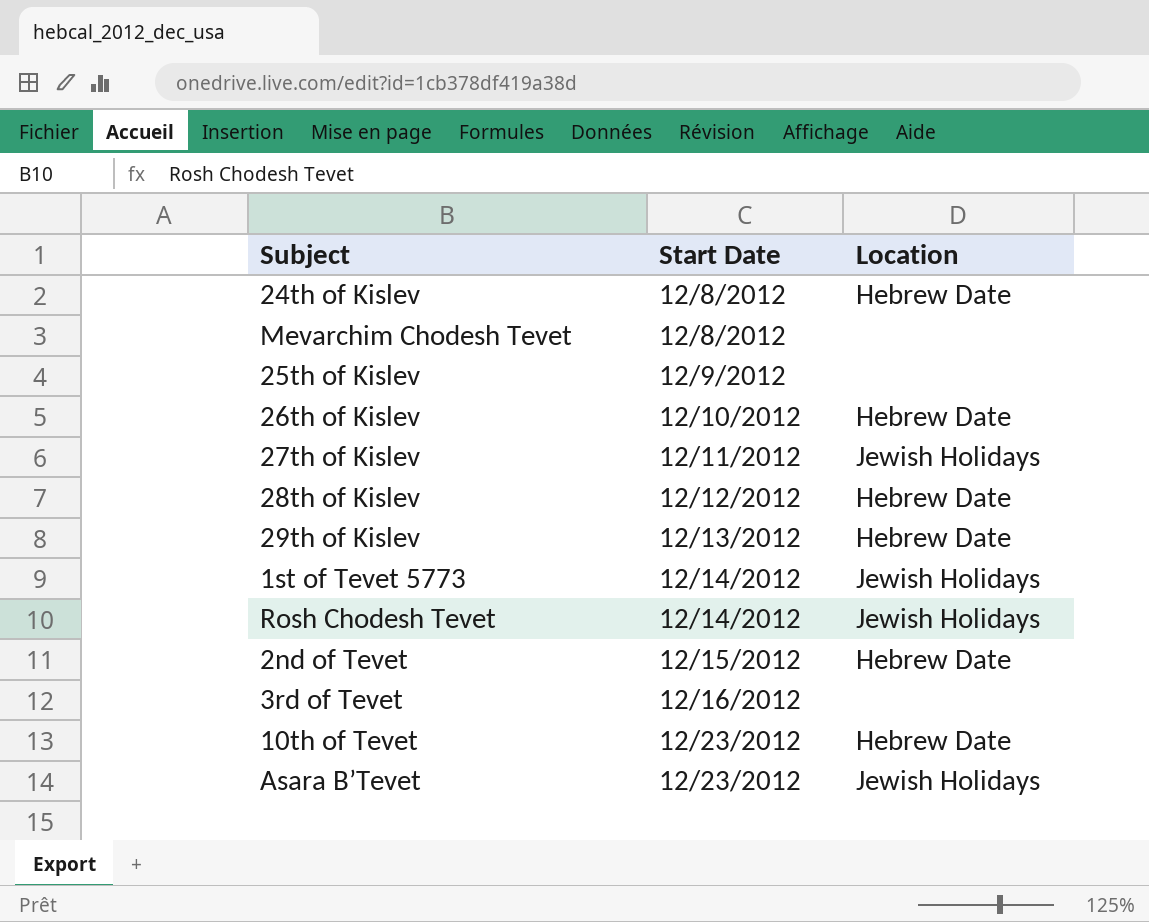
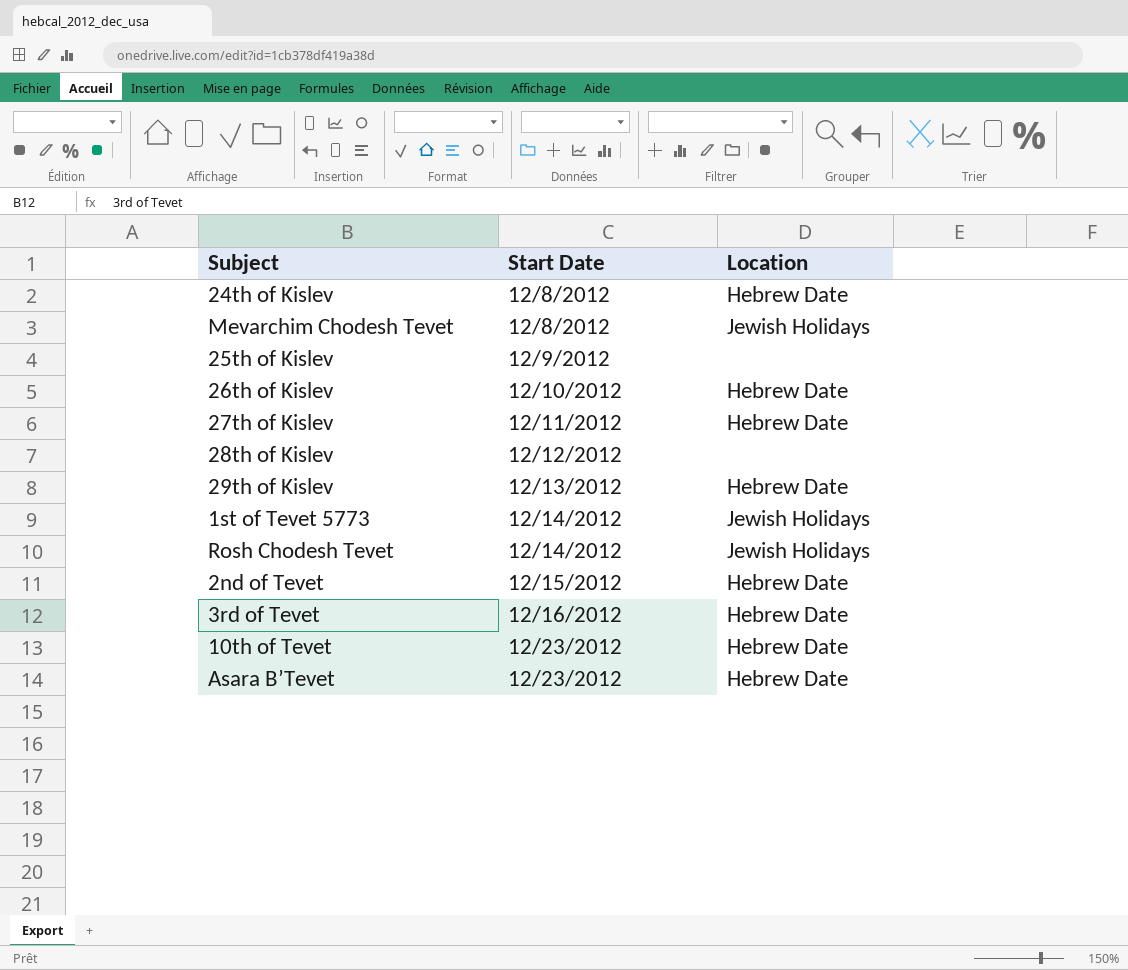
Mevarchim Chodesh Tevet | Location: none -> Jewish Holidays
27th of Kislev | Location: Jewish Holidays -> Hebrew Date
28th of Kislev | Location: Hebrew Date -> none
3rd of Tevet | Location: none -> Hebrew Date
Asara B’Tevet | Location: Jewish Holidays -> Hebrew Date

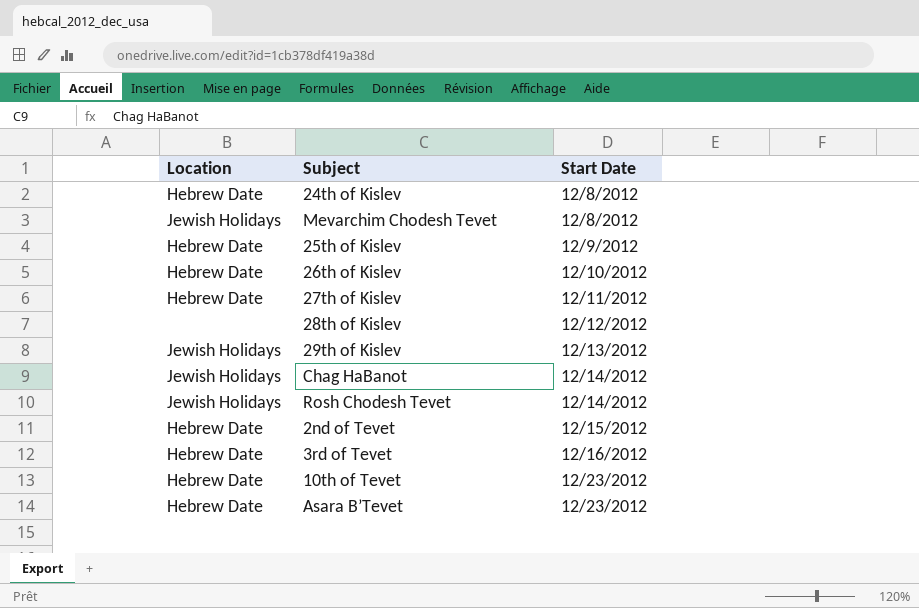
column Location | position: 3 -> 1
row 1st of Tevet 5773: 12/14/2012 | Jewish Holidays -> none
25th of Kislev | Location: none -> Hebrew Date
29th of Kislev | Location: Hebrew Date -> Jewish Holidays
row Chag HaBanot: none -> Jewish Holidays | 12/14/2012

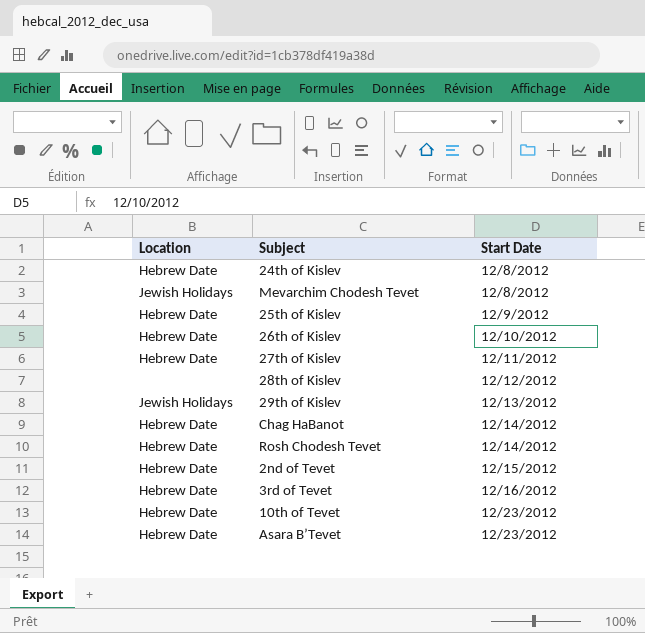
Chag HaBanot | Location: Jewish Holidays -> Hebrew Date
Rosh Chodesh Tevet | Location: Jewish Holidays -> Hebrew Date

